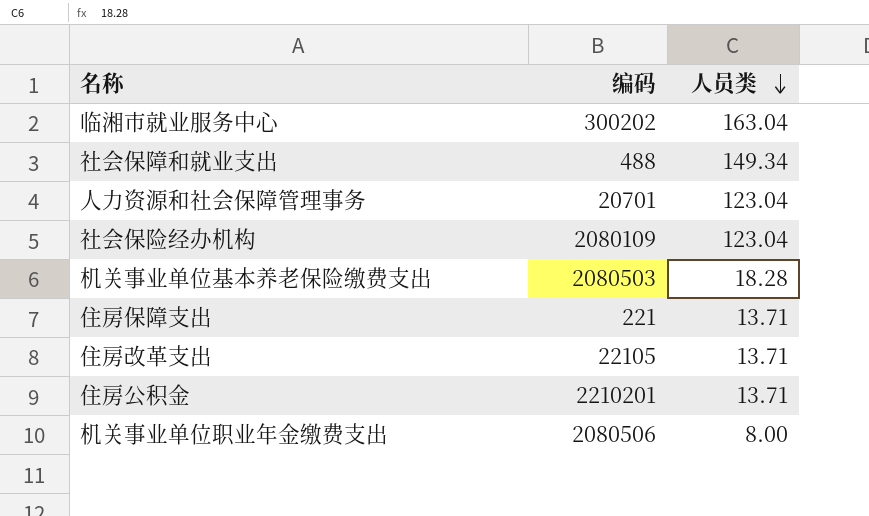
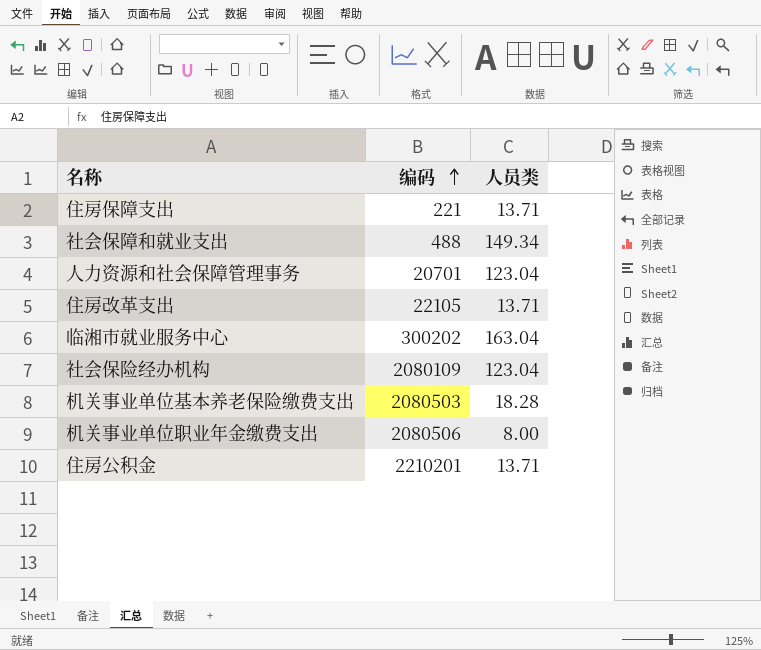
row order: 人员类 descending -> 编码 ascending

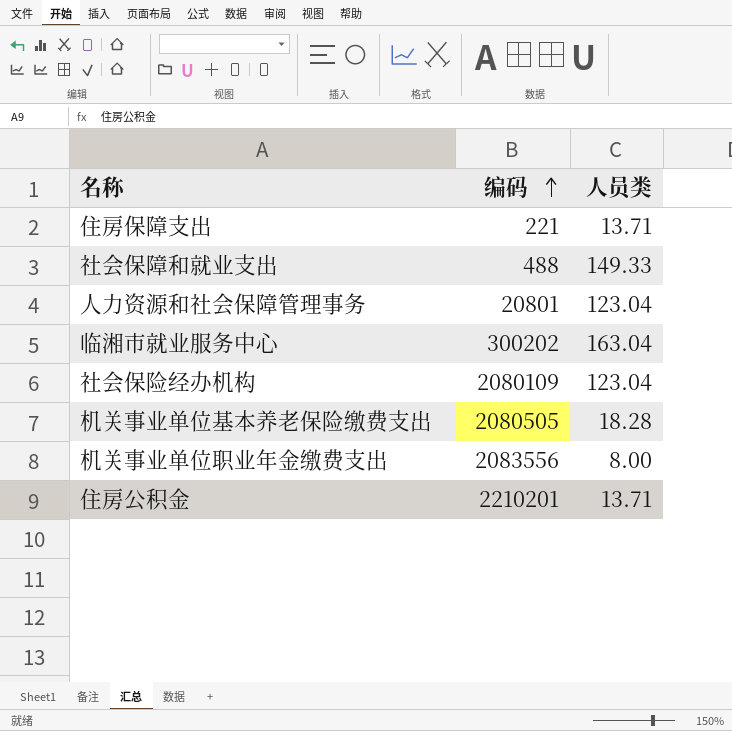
row 住房改革支出: 22105 | 13.71 -> none
社会保障和就业支出 | 人员类: 149.34 -> 149.33
人力资源和社会保障管理事务 | 编码: 20701 -> 20801
机关事业单位基本养老保险缴费支出 | 编码: 2080503 -> 2080505
机关事业单位职业年金缴费支出 | 编码: 2080506 -> 2083556

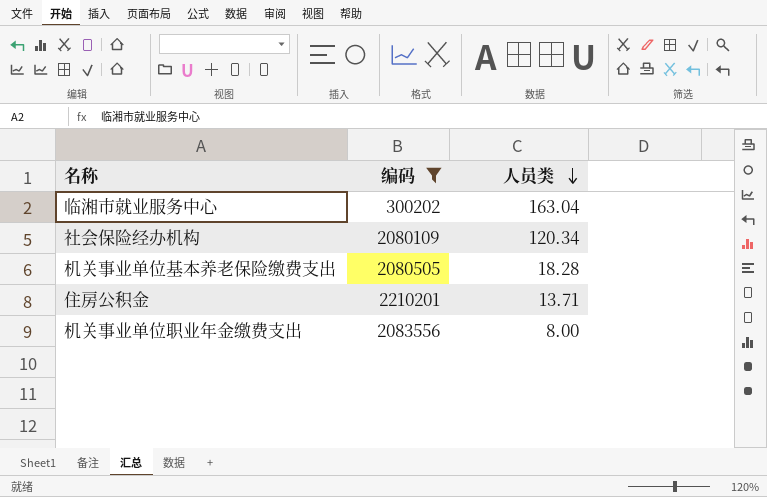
filter: none -> 编码 >= 300202
row order: 编码 ascending -> 人员类 descending
社会保险经办机构 | 人员类: 123.04 -> 120.34

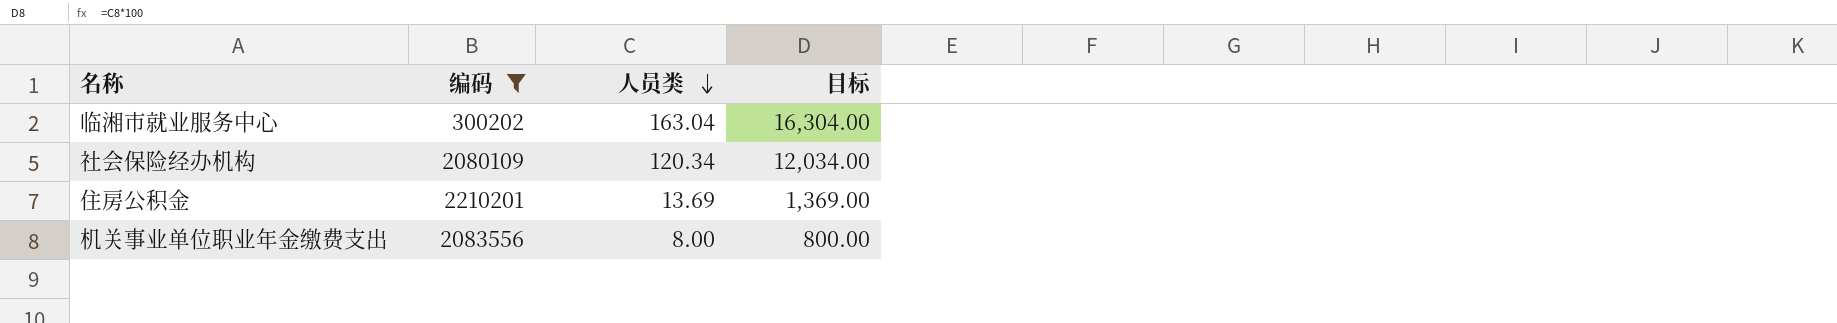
column 目标 | formula: none -> [人员类] * 100
row 机关事业单位基本养老保险缴费支出: 2080505 | 18.28 -> none
住房公积金 | 人员类: 13.71 -> 13.69

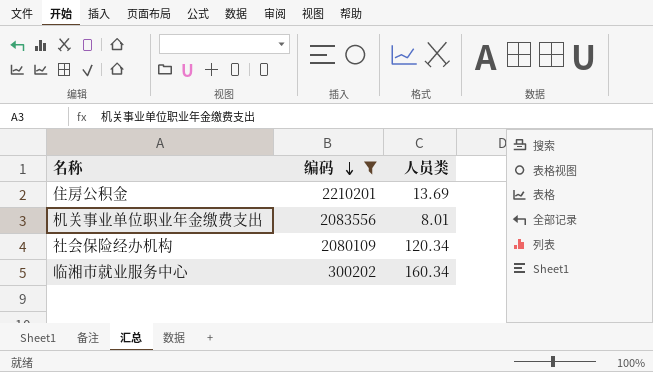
row order: 人员类 descending -> 编码 descending
column 目标 | formula: [人员类] * 100 -> none
机关事业单位职业年金缴费支出 | 人员类: 8.00 -> 8.01
临湘市就业服务中心 | 人员类: 163.04 -> 160.34

